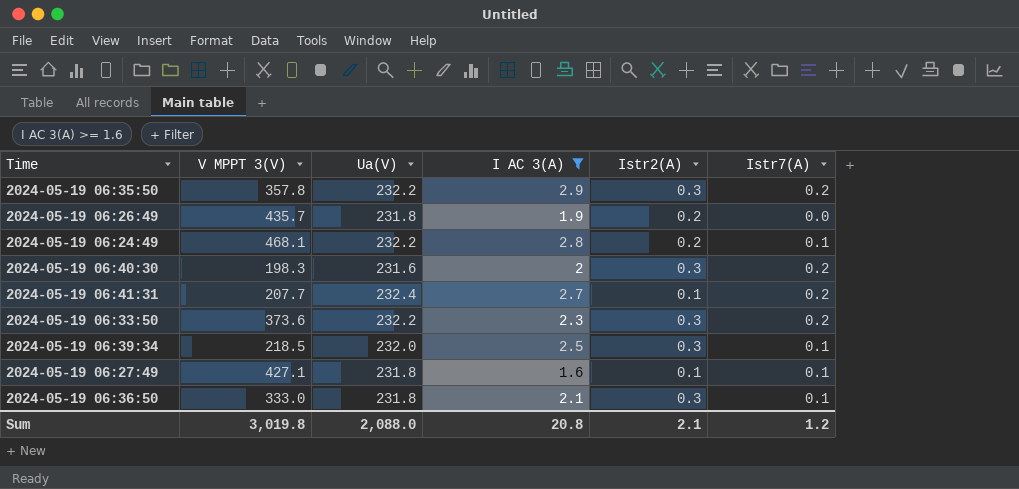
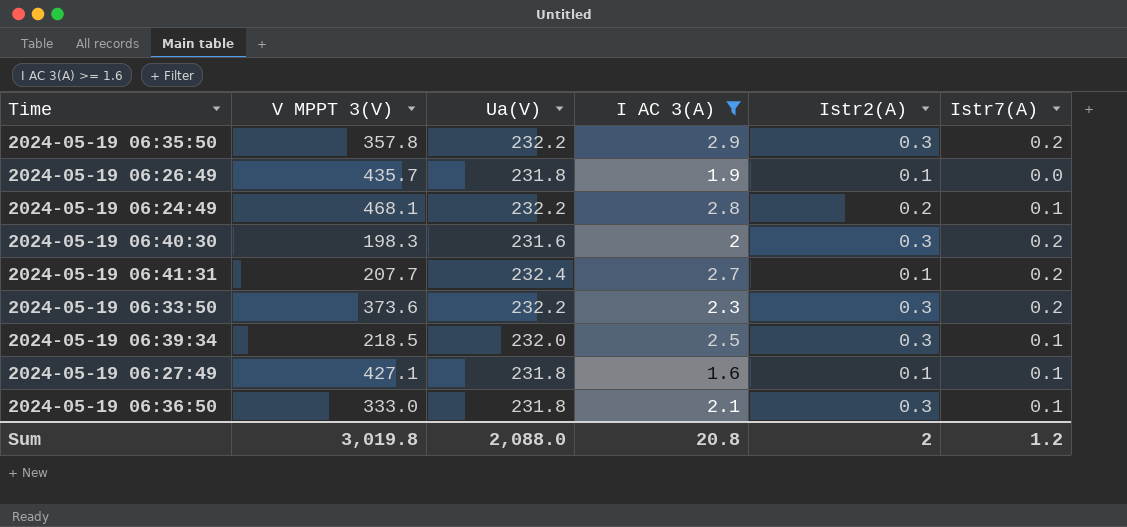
2024-05-19 06:26:49 | Istr2(A): 0.2 -> 0.1
Sum | Istr2(A): 2.1 -> 2

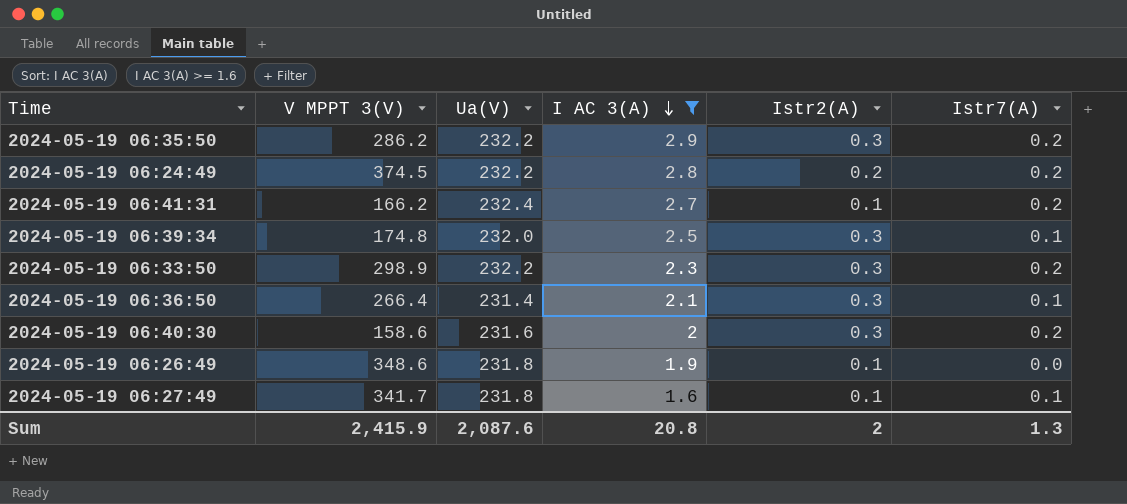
row order: none -> I AC 3(A) descending
2024-05-19 06:35:50 | V MPPT 3(V): 357.8 -> 286.2
2024-05-19 06:24:49 | V MPPT 3(V): 468.1 -> 374.5
2024-05-19 06:24:49 | Istr7(A): 0.1 -> 0.2
2024-05-19 06:41:31 | V MPPT 3(V): 207.7 -> 166.2
2024-05-19 06:39:34 | V MPPT 3(V): 218.5 -> 174.8
2024-05-19 06:33:50 | V MPPT 3(V): 373.6 -> 298.9
2024-05-19 06:36:50 | V MPPT 3(V): 333.0 -> 266.4
2024-05-19 06:36:50 | Ua(V): 231.8 -> 231.4
2024-05-19 06:40:30 | V MPPT 3(V): 198.3 -> 158.6
2024-05-19 06:26:49 | V MPPT 3(V): 435.7 -> 348.6
2024-05-19 06:27:49 | V MPPT 3(V): 427.1 -> 341.7
Sum | V MPPT 3(V): 3,019.8 -> 2,415.9
Sum | Ua(V): 2,088.0 -> 2,087.6
Sum | Istr7(A): 1.2 -> 1.3

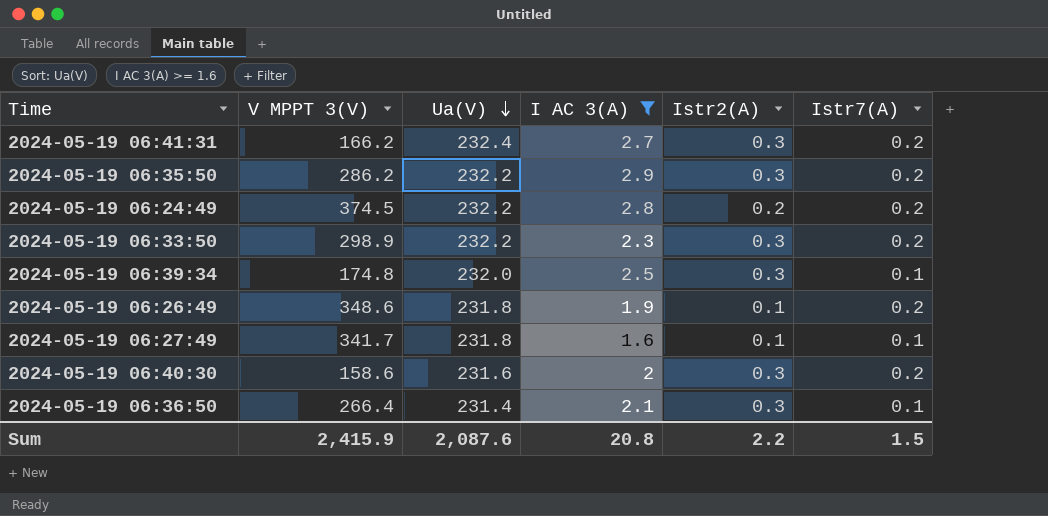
row order: I AC 3(A) descending -> Ua(V) descending
2024-05-19 06:41:31 | Istr2(A): 0.1 -> 0.3
2024-05-19 06:26:49 | Istr7(A): 0.0 -> 0.2
Sum | Istr2(A): 2 -> 2.2
Sum | Istr7(A): 1.3 -> 1.5

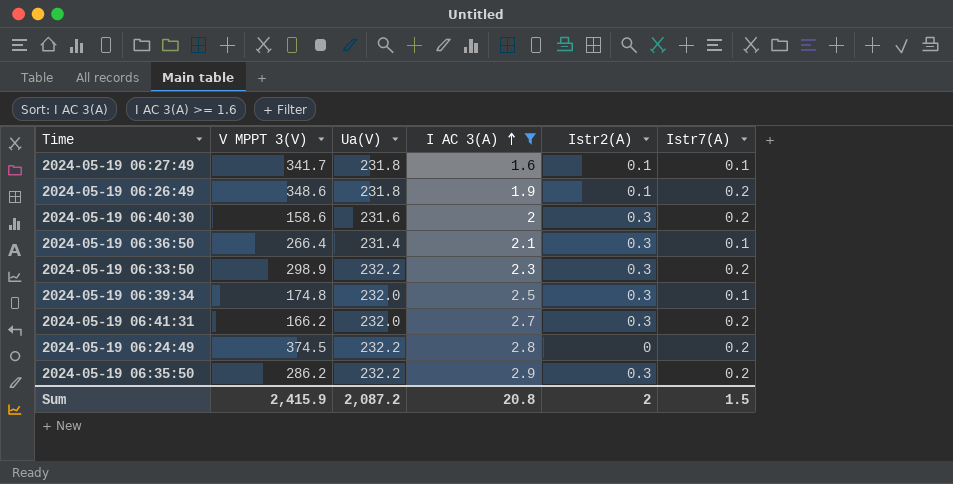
row order: Ua(V) descending -> I AC 3(A) ascending
2024-05-19 06:41:31 | Ua(V): 232.4 -> 232.0
2024-05-19 06:24:49 | Istr2(A): 0.2 -> 0
Sum | Ua(V): 2,087.6 -> 2,087.2
Sum | Istr2(A): 2.2 -> 2

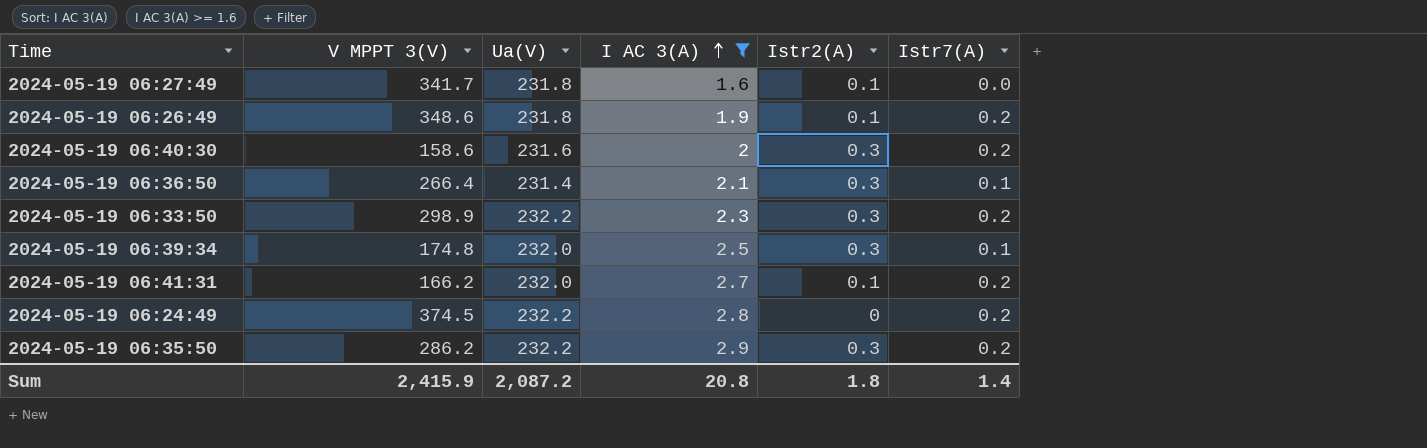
2024-05-19 06:27:49 | Istr7(A): 0.1 -> 0.0
2024-05-19 06:41:31 | Istr2(A): 0.3 -> 0.1
Sum | Istr2(A): 2 -> 1.8
Sum | Istr7(A): 1.5 -> 1.4

